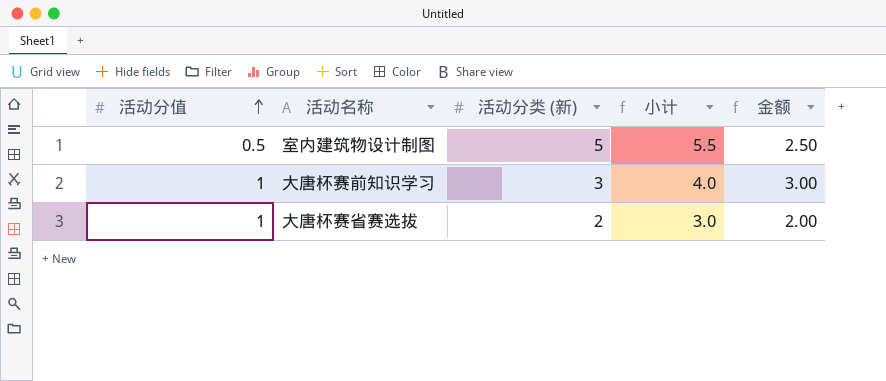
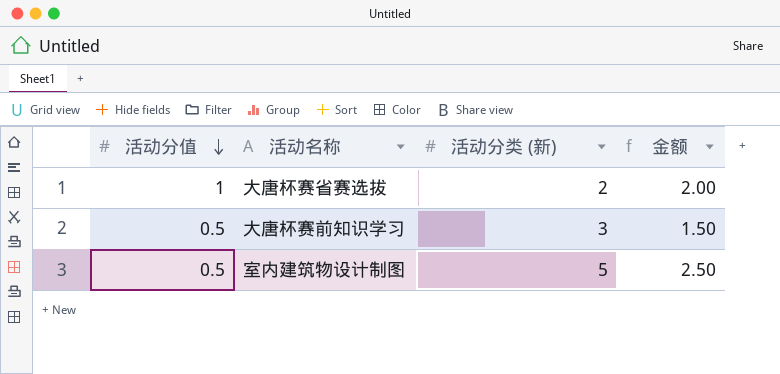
row order: 活动分值 ascending -> 活动分值 descending
column 小计 | formula: [活动分值] + [活动分类 (新)] -> none
大唐杯赛前知识学习 | 活动分值: 1 -> 0.5
大唐杯赛前知识学习 | 金额: 3.00 -> 1.50

